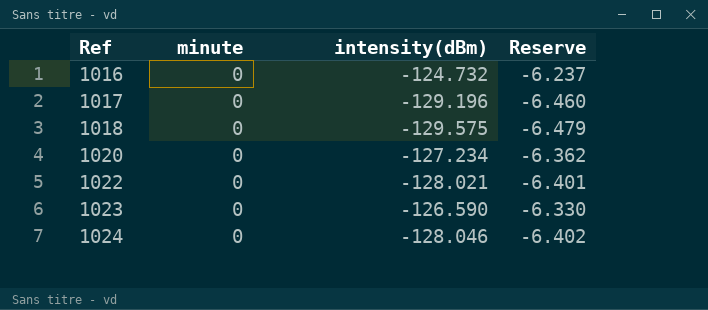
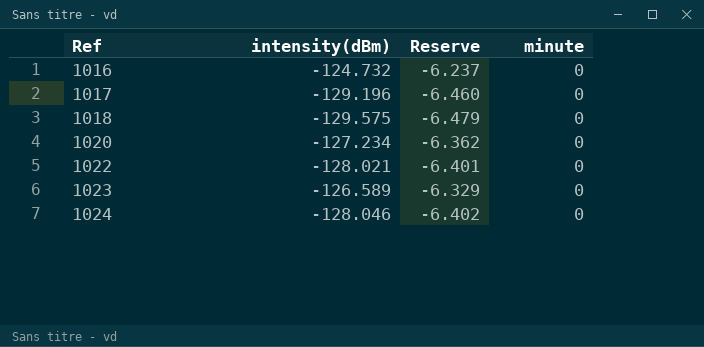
column minute | position: 2 -> 4
1023 | intensity(dBm): -126.590 -> -126.589
1023 | Reserve: -6.330 -> -6.329

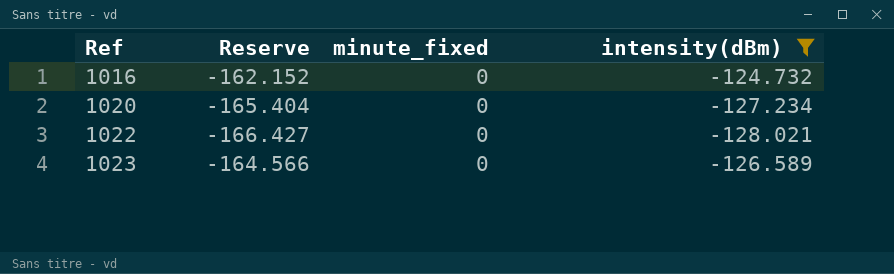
filter: none -> intensity(dBm) >= -128.021
column Reserve | formula: [intensity(dBm)] * 0.05 -> [intensity(dBm)] * 1.3
column name: minute -> minute_fixed
column intensity(dBm) | position: 2 -> 4

